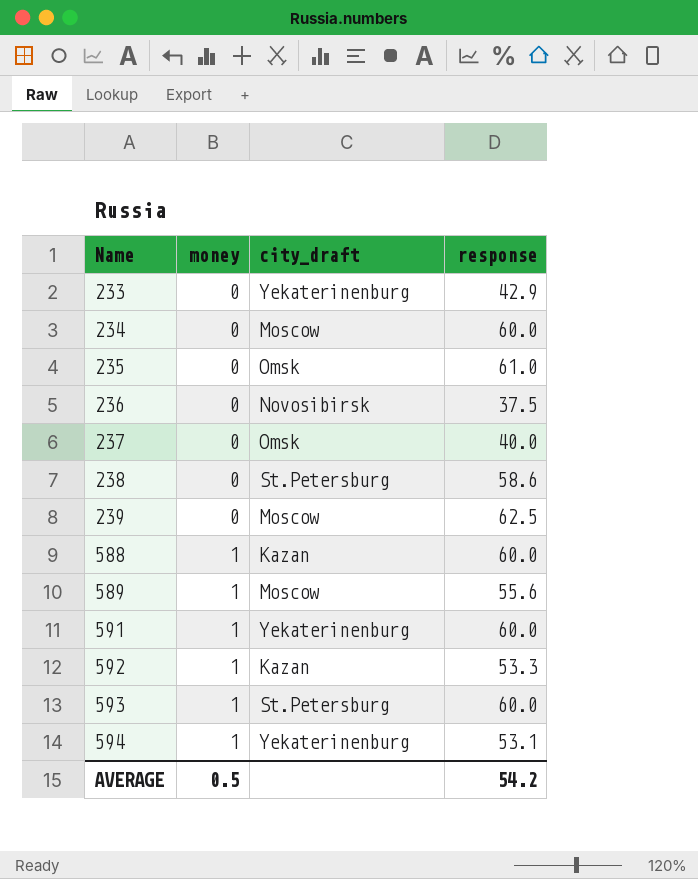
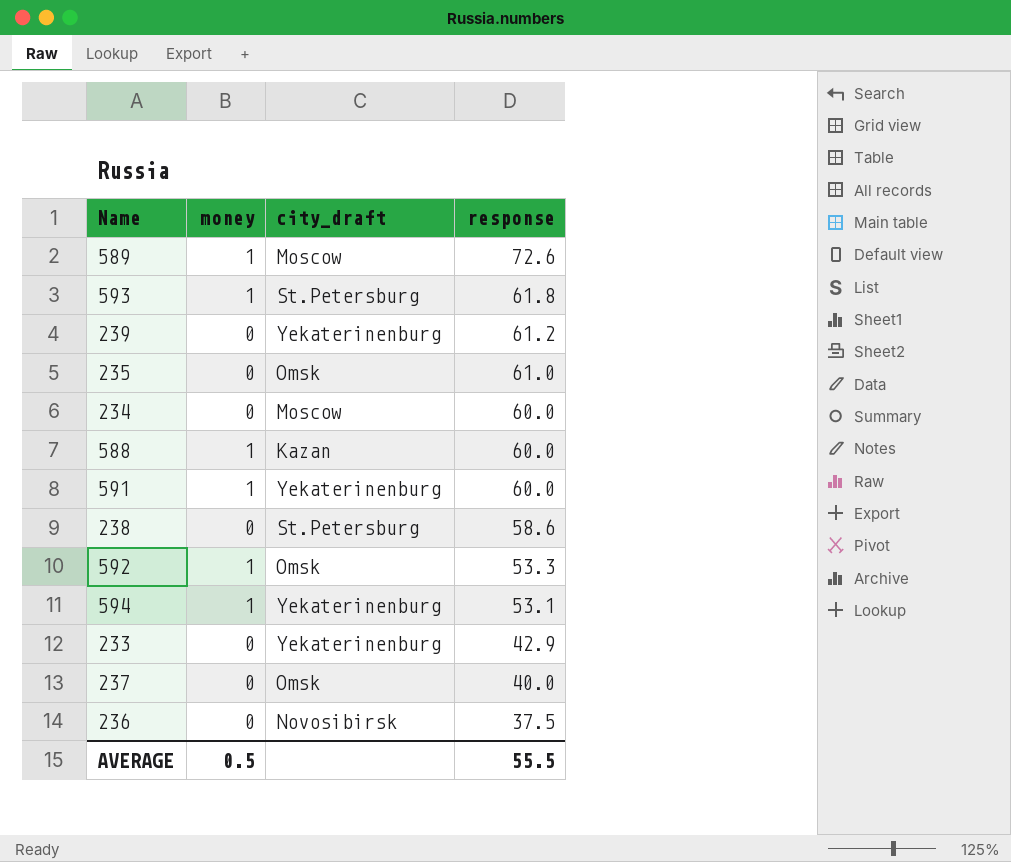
row order: Name ascending -> response descending
589 | response: 55.6 -> 72.6
593 | response: 60.0 -> 61.8
239 | city_draft: Moscow -> Yekaterinenburg
239 | response: 62.5 -> 61.2
592 | city_draft: Kazan -> Omsk
AVERAGE | response: 54.2 -> 55.5

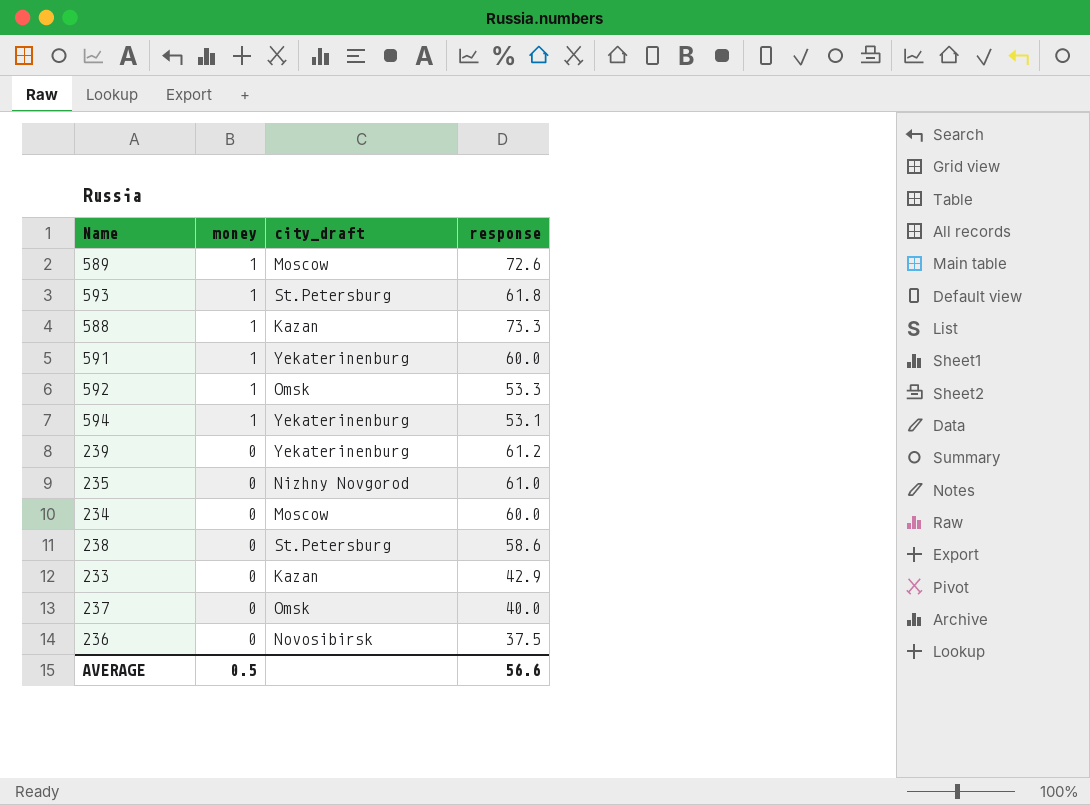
row order: response descending -> money descending
588 | response: 60.0 -> 73.3
235 | city_draft: Omsk -> Nizhny Novgorod
233 | city_draft: Yekaterinenburg -> Kazan
AVERAGE | response: 55.5 -> 56.6

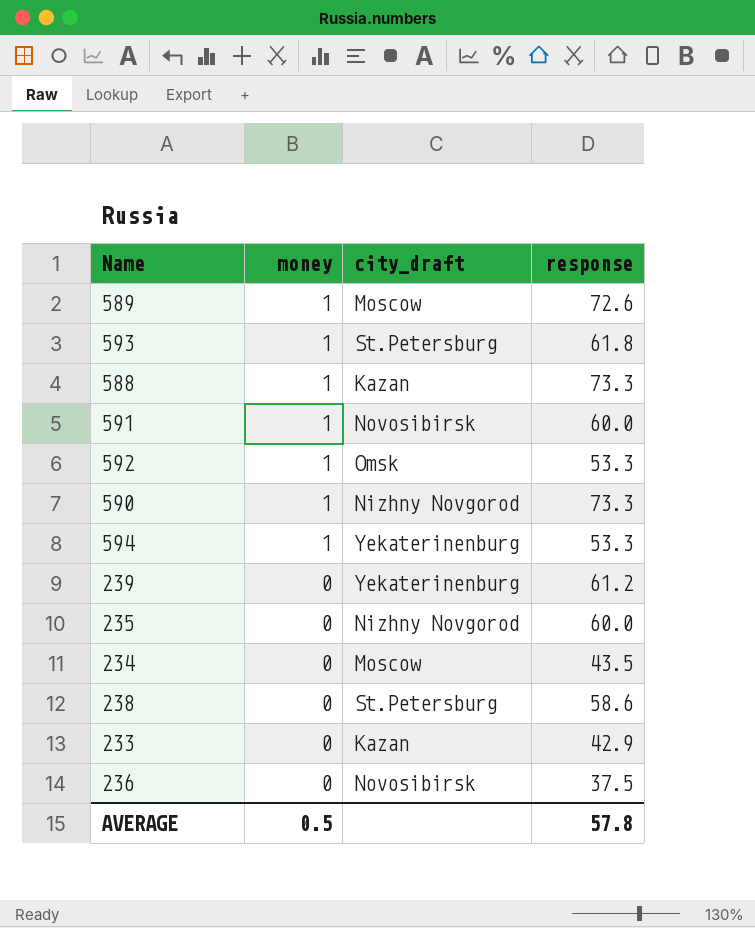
row 237: 0 | Omsk | 40.0 -> none
591 | city_draft: Yekaterinenburg -> Novosibirsk
row 590: none -> 1 | Nizhny Novgorod | 73.3
594 | response: 53.1 -> 53.3
235 | response: 61.0 -> 60.0
234 | response: 60.0 -> 43.5
AVERAGE | response: 56.6 -> 57.8

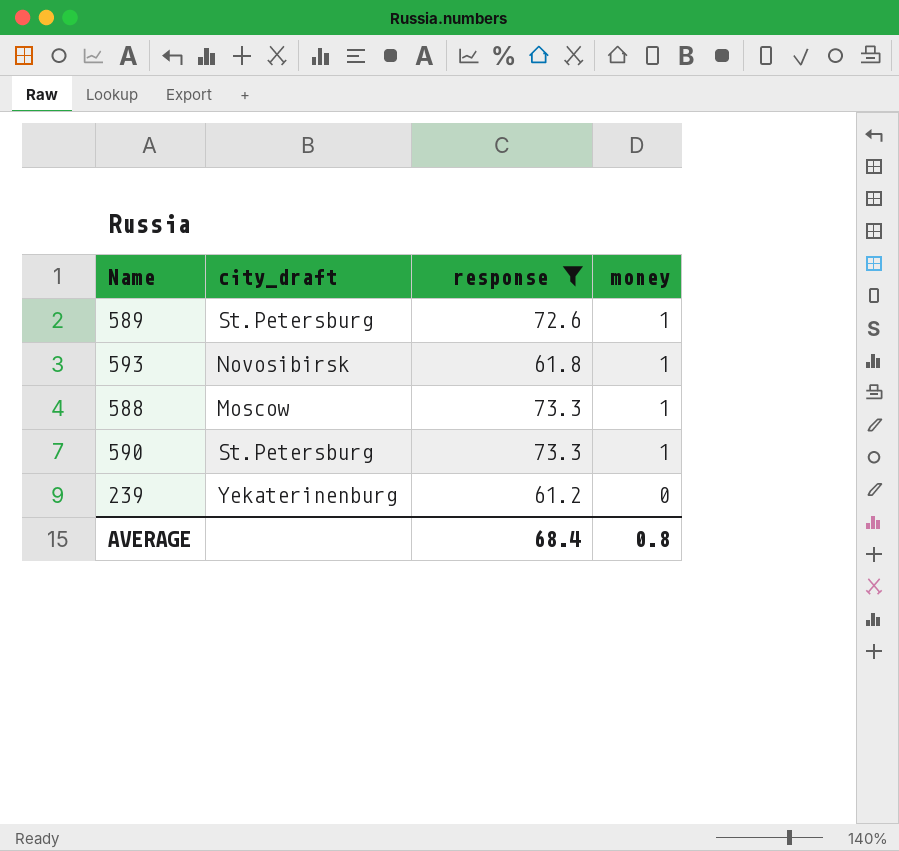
filter: none -> response >= 61.2
column money | position: 2 -> 4
589 | city_draft: Moscow -> St.Petersburg
593 | city_draft: St.Petersburg -> Novosibirsk
588 | city_draft: Kazan -> Moscow
590 | city_draft: Nizhny Novgorod -> St.Petersburg
AVERAGE | response: 57.8 -> 68.4
AVERAGE | money: 0.5 -> 0.8

